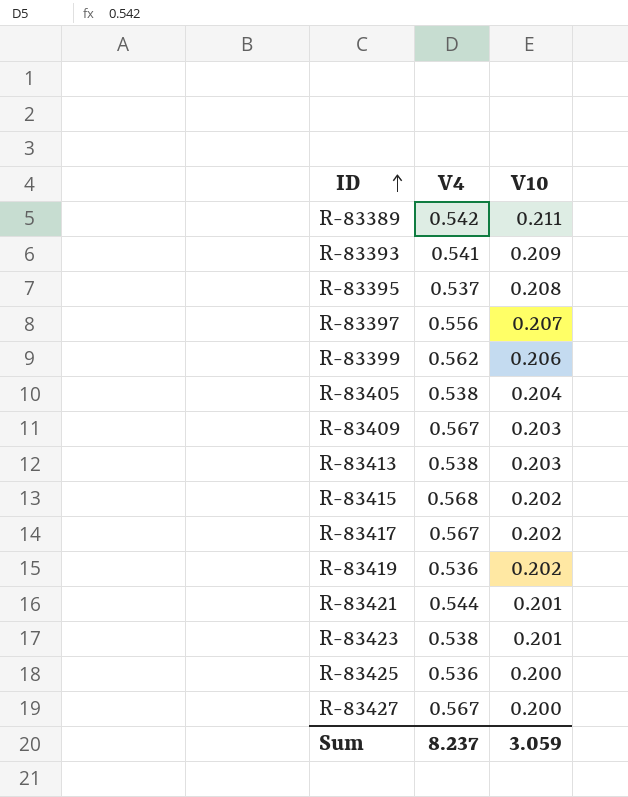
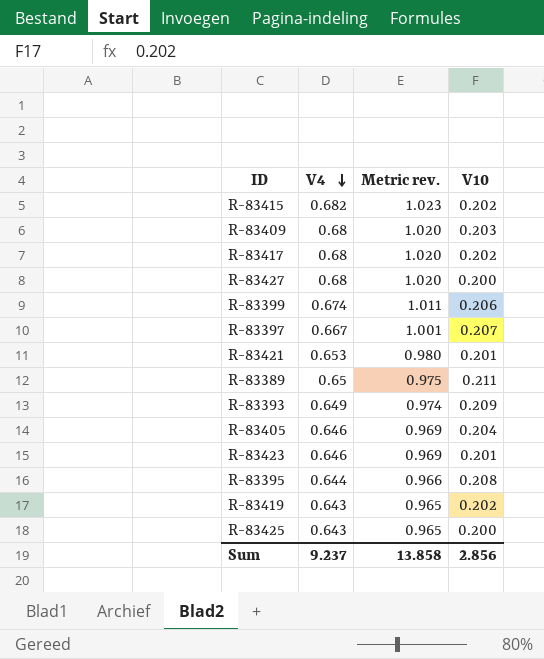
row order: ID ascending -> V4 descending
column Metric rev. | formula: none -> [V4] * 1.5
row R-83413: 0.538 | 0.203 -> none
R-83415 | V4: 0.568 -> 0.682
R-83409 | V4: 0.567 -> 0.68
R-83417 | V4: 0.567 -> 0.68
R-83427 | V4: 0.567 -> 0.68
R-83399 | V4: 0.562 -> 0.674
R-83397 | V4: 0.556 -> 0.667
R-83421 | V4: 0.544 -> 0.653
R-83389 | V4: 0.542 -> 0.65
R-83393 | V4: 0.541 -> 0.649
R-83405 | V4: 0.538 -> 0.646
R-83423 | V4: 0.538 -> 0.646
R-83395 | V4: 0.537 -> 0.644
R-83419 | V4: 0.536 -> 0.643
R-83425 | V4: 0.536 -> 0.643
Sum | V4: 8.237 -> 9.237
Sum | V10: 3.059 -> 2.856

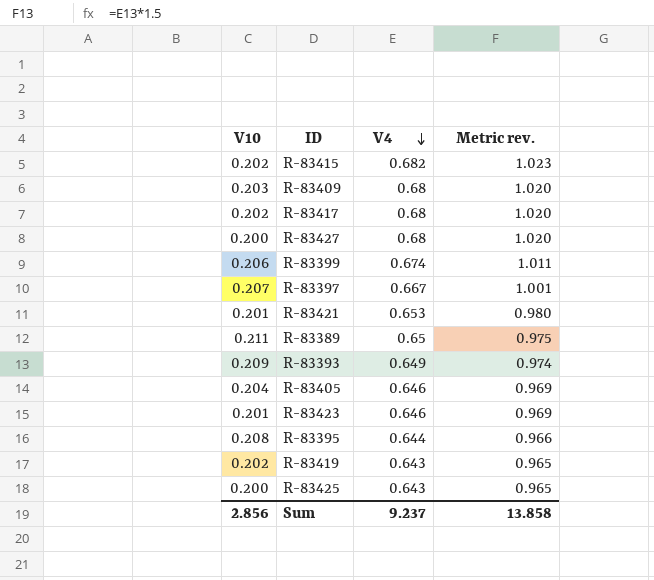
column V10 | position: 4 -> 1

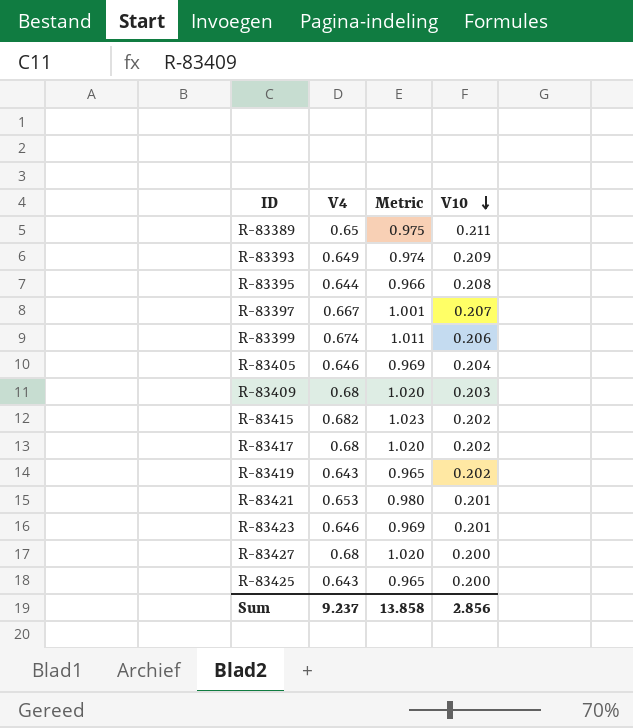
row order: V4 descending -> V10 descending
column name: Metric rev. -> Metric
column V10 | position: 1 -> 4

